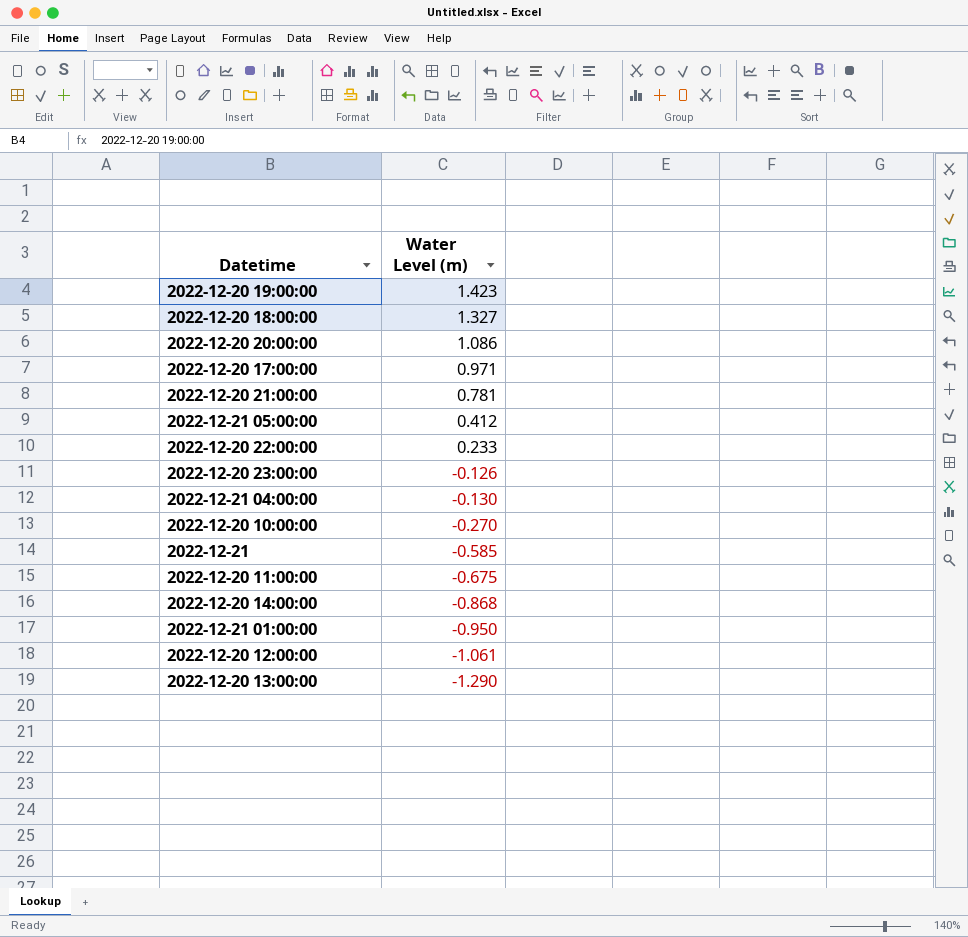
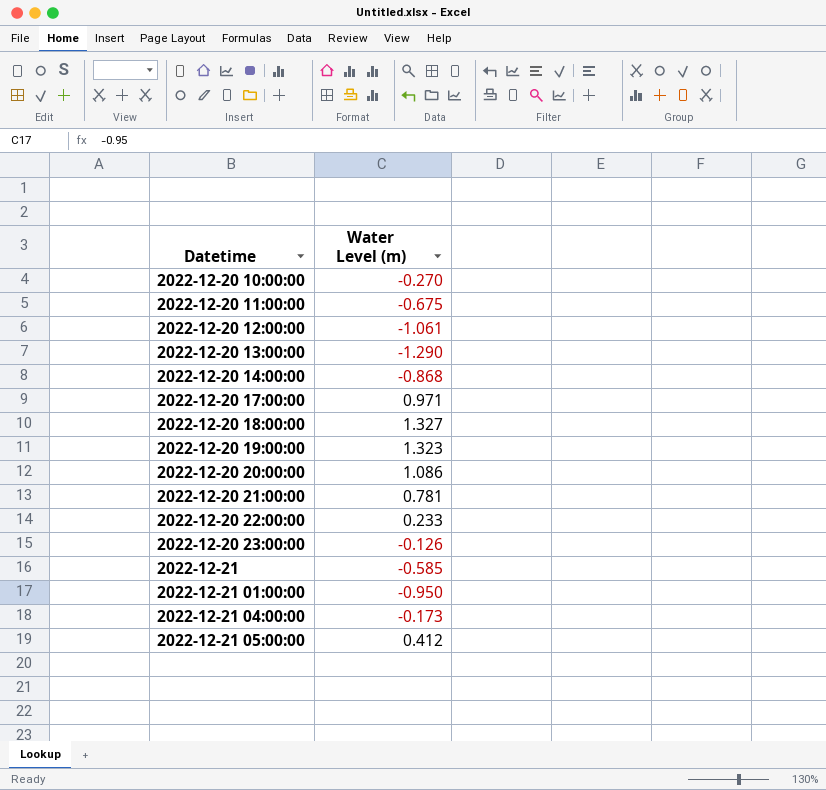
row order: Water Level (m) descending -> Datetime ascending
2022-12-20 19:00:00 | Water Level (m): 1.423 -> 1.323
2022-12-21 04:00:00 | Water Level (m): -0.130 -> -0.173

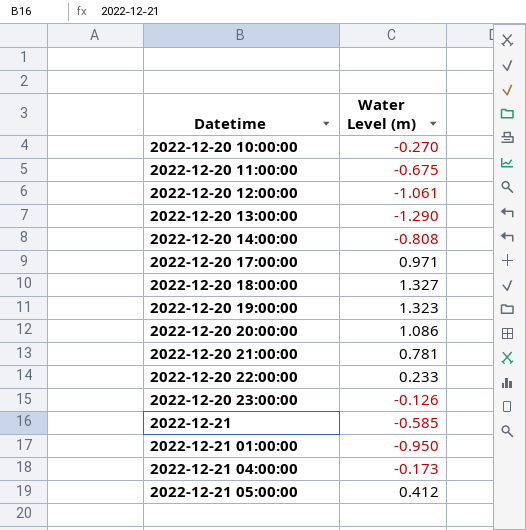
2022-12-20 14:00:00 | Water Level (m): -0.868 -> -0.808

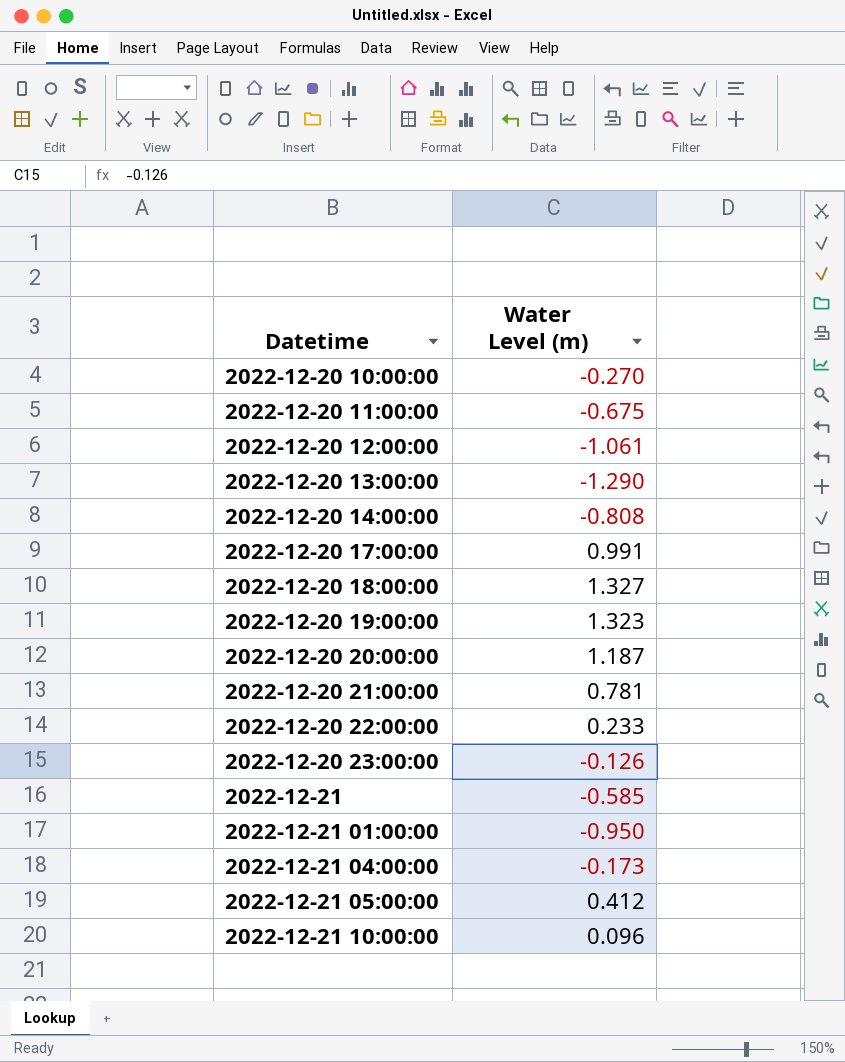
2022-12-20 17:00:00 | Water Level (m): 0.971 -> 0.991
2022-12-20 20:00:00 | Water Level (m): 1.086 -> 1.187
row 2022-12-21 10:00:00: none -> 0.096

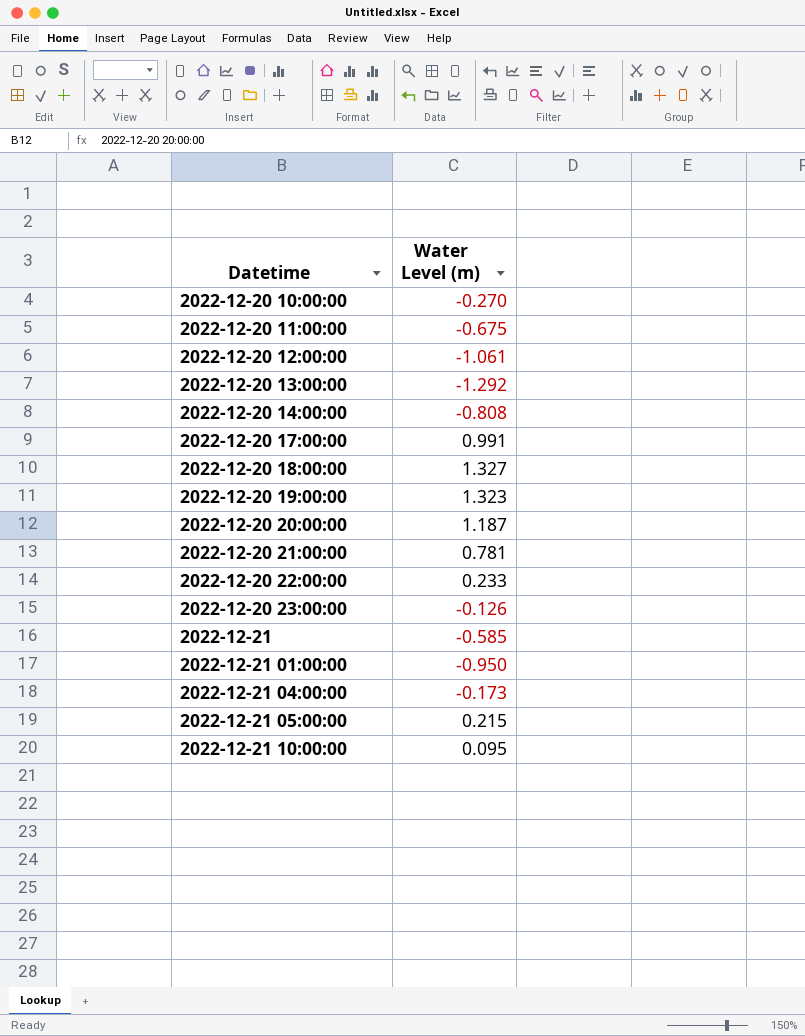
2022-12-20 13:00:00 | Water Level (m): -1.290 -> -1.292
2022-12-21 05:00:00 | Water Level (m): 0.412 -> 0.215
2022-12-21 10:00:00 | Water Level (m): 0.096 -> 0.095

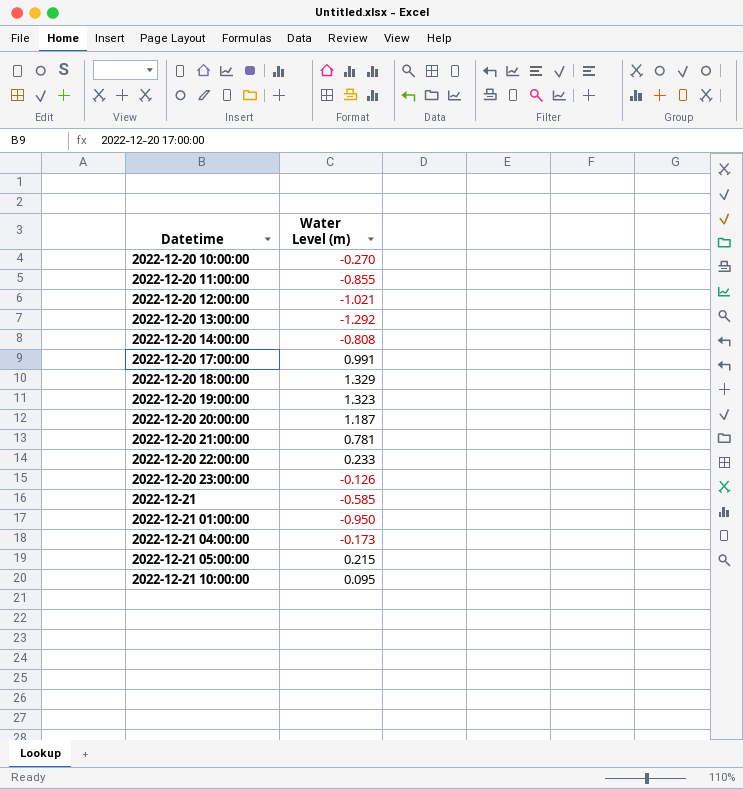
2022-12-20 11:00:00 | Water Level (m): -0.675 -> -0.855
2022-12-20 12:00:00 | Water Level (m): -1.061 -> -1.021
2022-12-20 18:00:00 | Water Level (m): 1.327 -> 1.329

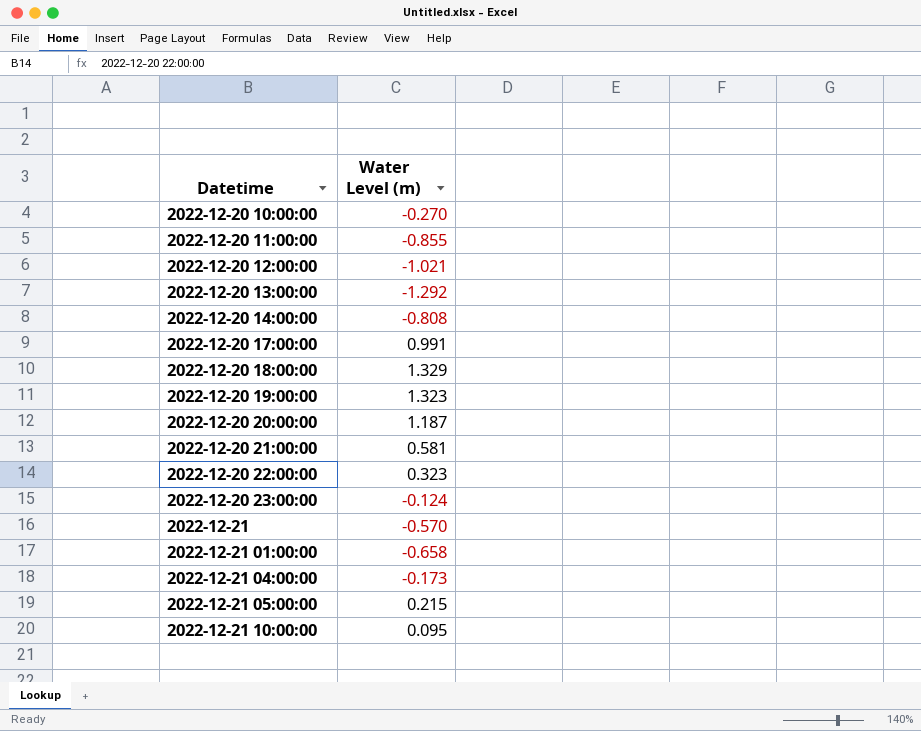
2022-12-20 21:00:00 | Water Level (m): 0.781 -> 0.581
2022-12-20 22:00:00 | Water Level (m): 0.233 -> 0.323
2022-12-20 23:00:00 | Water Level (m): -0.126 -> -0.124
2022-12-21 | Water Level (m): -0.585 -> -0.570
2022-12-21 01:00:00 | Water Level (m): -0.950 -> -0.658

